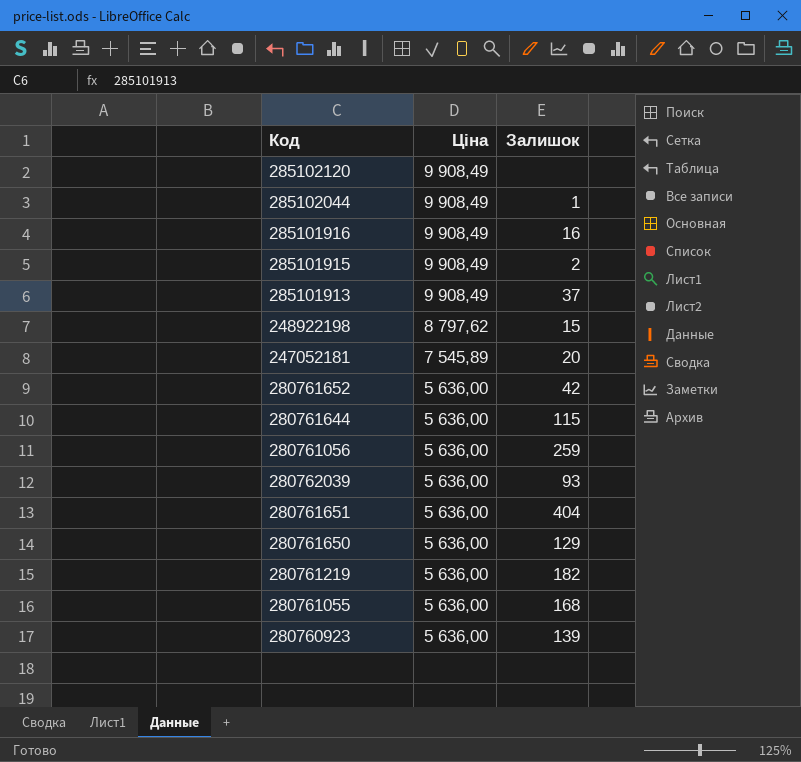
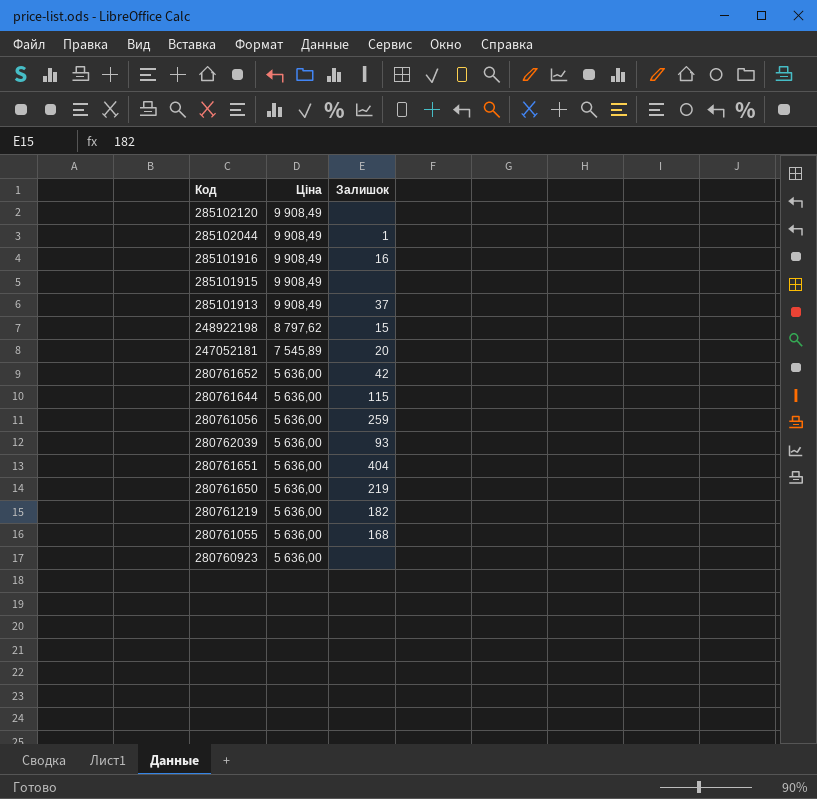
285101915 | Залишок: 2 -> none
280761650 | Залишок: 129 -> 219
280760923 | Залишок: 139 -> none

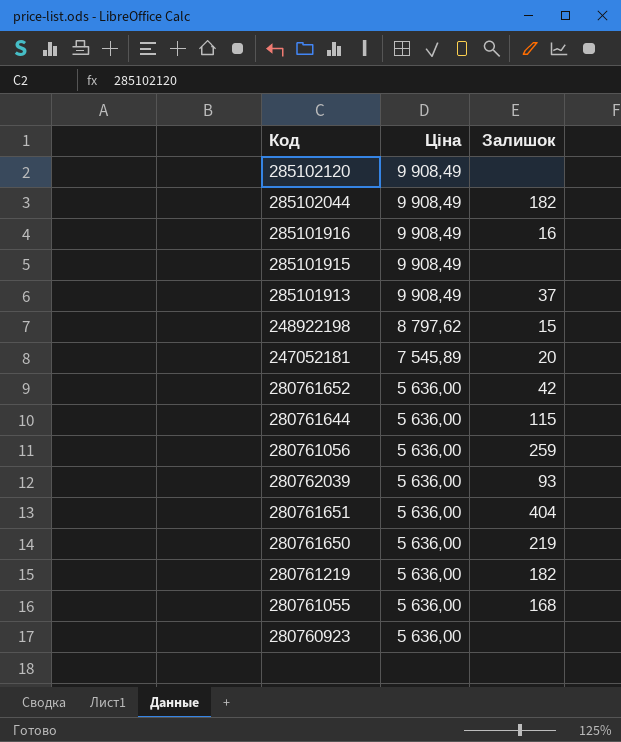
285102044 | Залишок: 1 -> 182

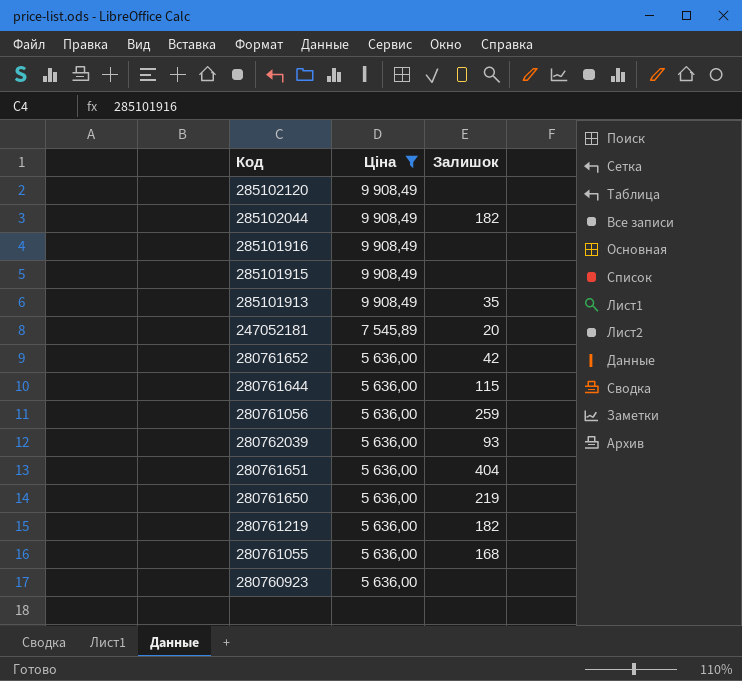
filter: none -> Ціна != 8 797,62
285101916 | Залишок: 16 -> none
285101913 | Залишок: 37 -> 35

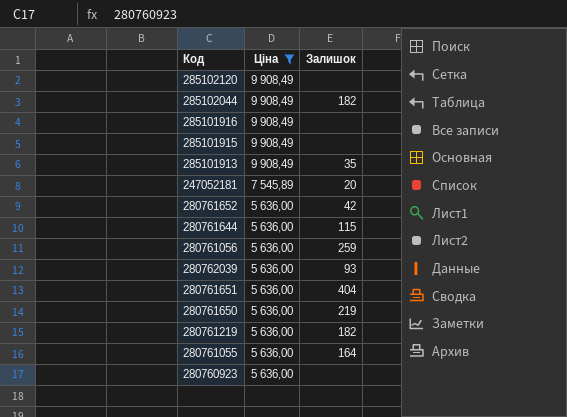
280761055 | Залишок: 168 -> 164

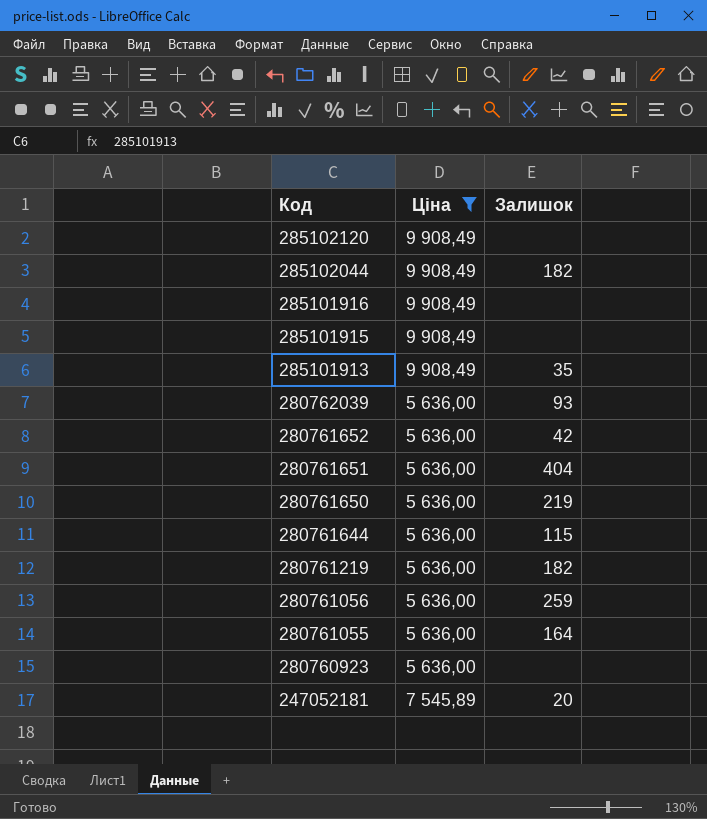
row order: Ціна descending -> Код descending

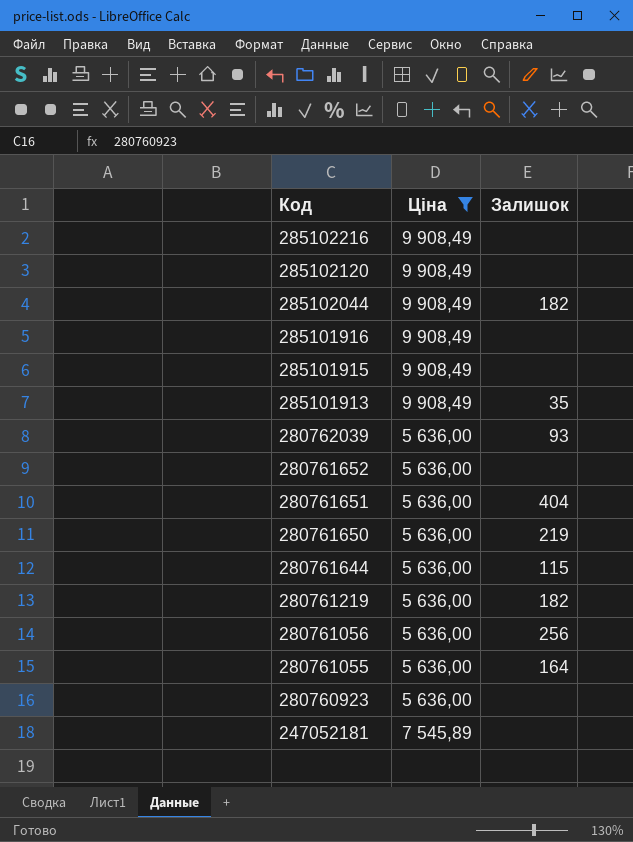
row 285102216: none -> 9 908,49 | none
280761652 | Залишок: 42 -> none
280761056 | Залишок: 259 -> 256
247052181 | Залишок: 20 -> none

